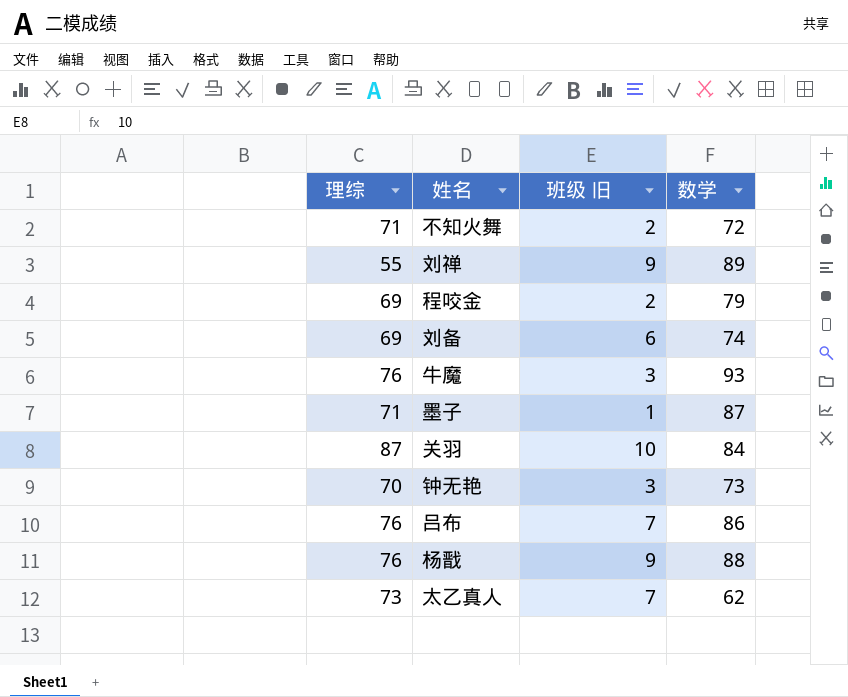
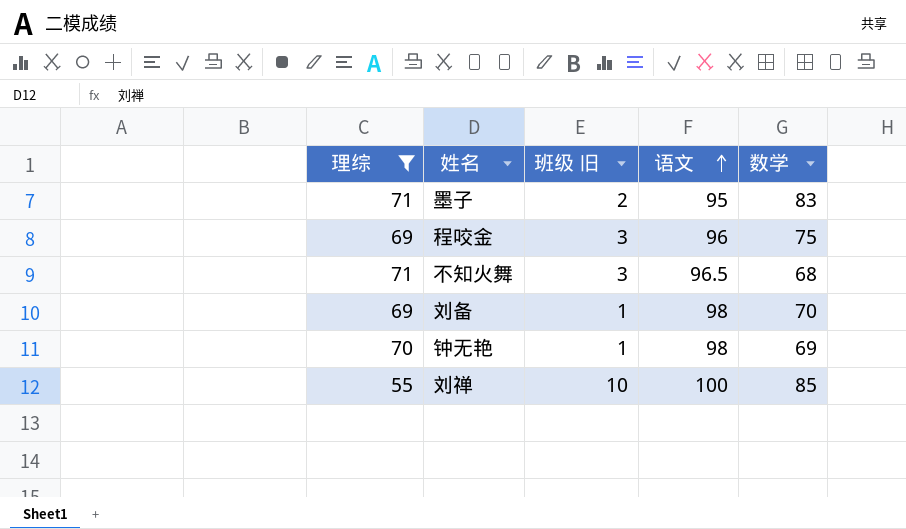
filter: none -> 理综 <= 71
row order: none -> 语文 ascending
column 语文 | position: none -> 4
墨子 | 班级 旧: 1 -> 2
墨子 | 数学: 87 -> 83
程咬金 | 班级 旧: 2 -> 3
程咬金 | 数学: 79 -> 75
不知火舞 | 班级 旧: 2 -> 3
不知火舞 | 数学: 72 -> 68
刘备 | 班级 旧: 6 -> 1
刘备 | 数学: 74 -> 70
钟无艳 | 班级 旧: 3 -> 1
钟无艳 | 数学: 73 -> 69
刘禅 | 班级 旧: 9 -> 10
刘禅 | 数学: 89 -> 85

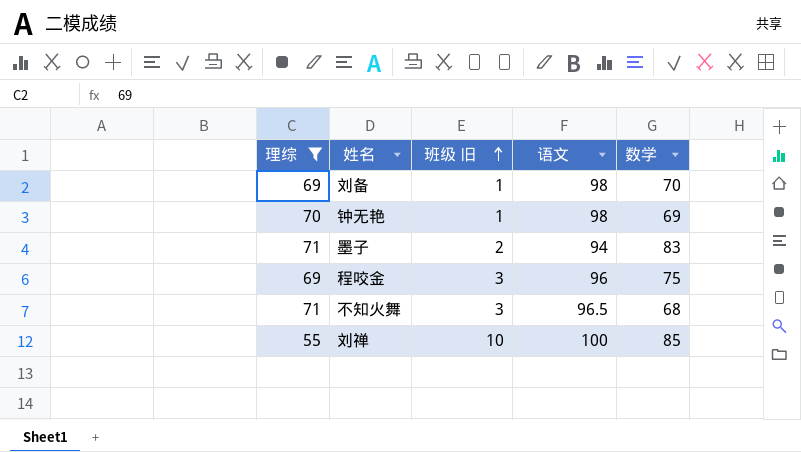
row order: 语文 ascending -> 班级 旧 ascending
墨子 | 语文: 95 -> 94

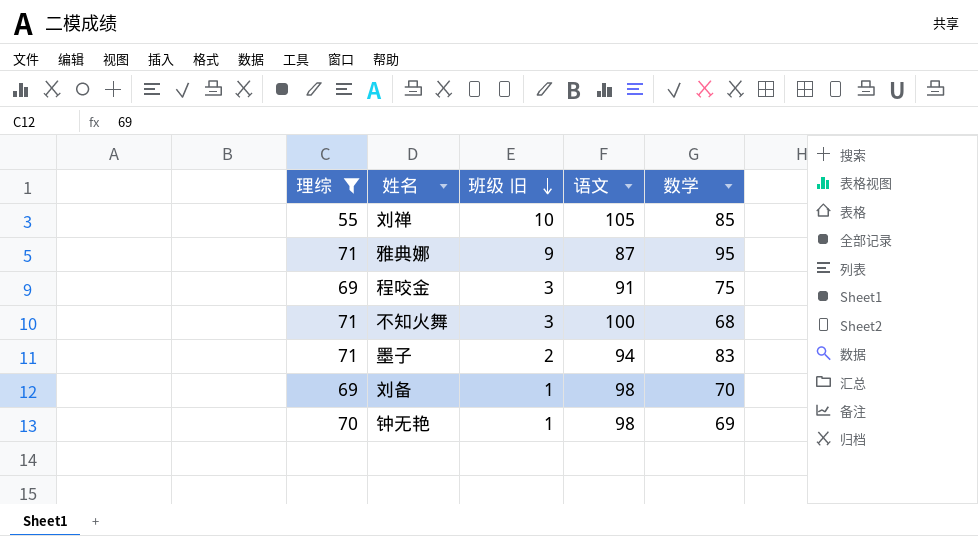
row order: 班级 旧 ascending -> 班级 旧 descending
刘禅 | 语文: 100 -> 105
row 雅典娜: none -> 71 | 9 | 87 | 95
程咬金 | 语文: 96 -> 91
不知火舞 | 语文: 96.5 -> 100

